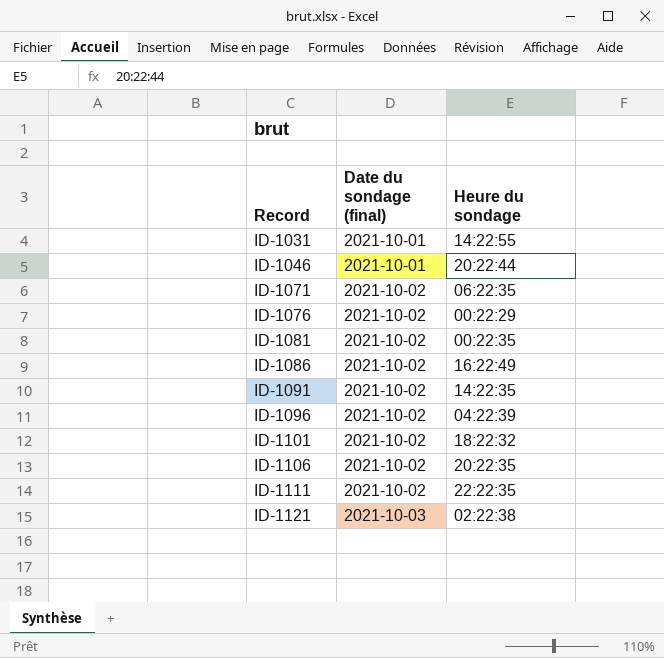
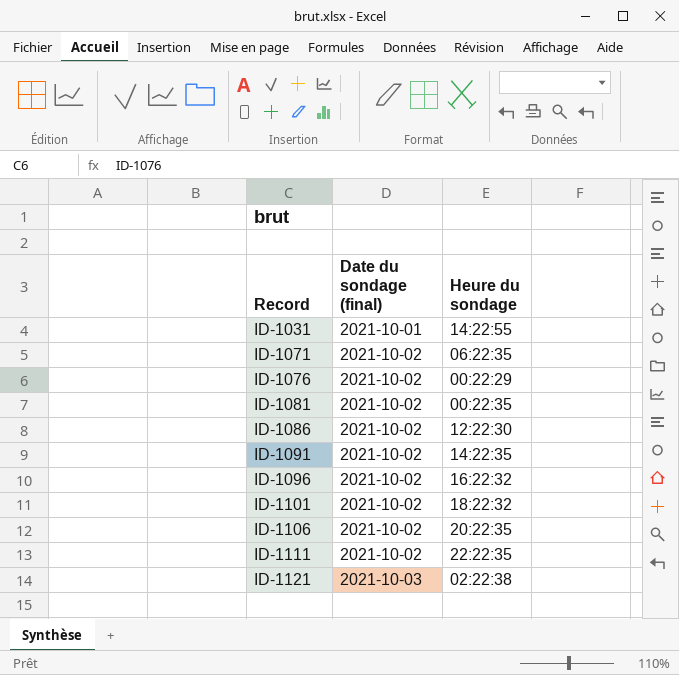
row ID-1046: 2021-10-01 | 20:22:44 -> none
ID-1086 | Heure du sondage: 16:22:49 -> 12:22:30
ID-1096 | Heure du sondage: 04:22:39 -> 16:22:32

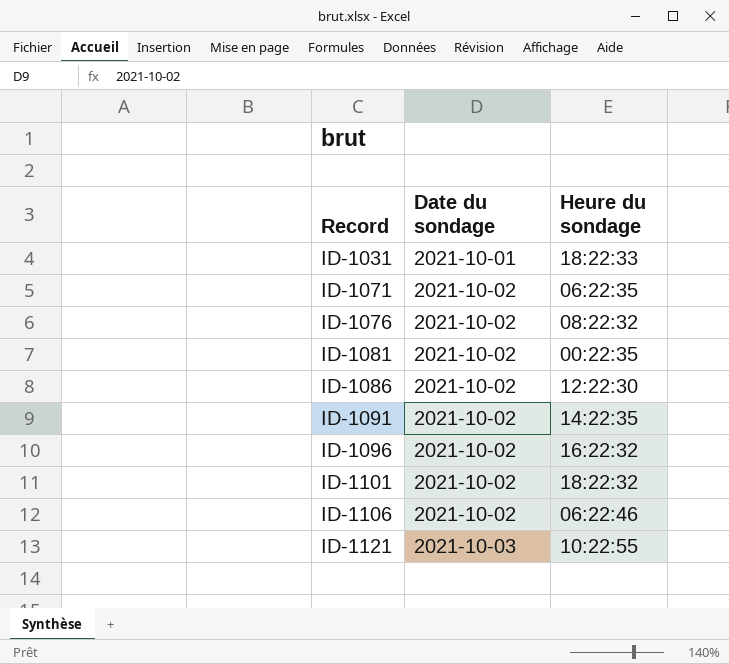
column name: Date du sondage (final) -> Date du sondage
row ID-1111: 2021-10-02 | 22:22:35 -> none
ID-1031 | Heure du sondage: 14:22:55 -> 18:22:33
ID-1076 | Heure du sondage: 00:22:29 -> 08:22:32
ID-1106 | Heure du sondage: 20:22:35 -> 06:22:46
ID-1121 | Heure du sondage: 02:22:38 -> 10:22:55

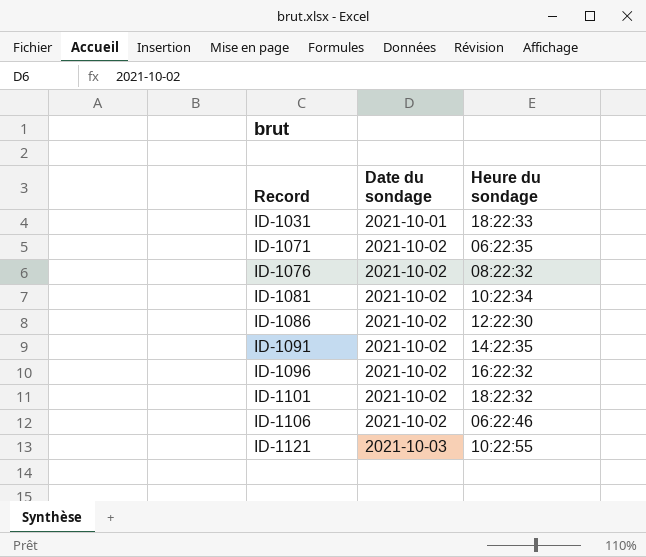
ID-1081 | Heure du sondage: 00:22:35 -> 10:22:34

